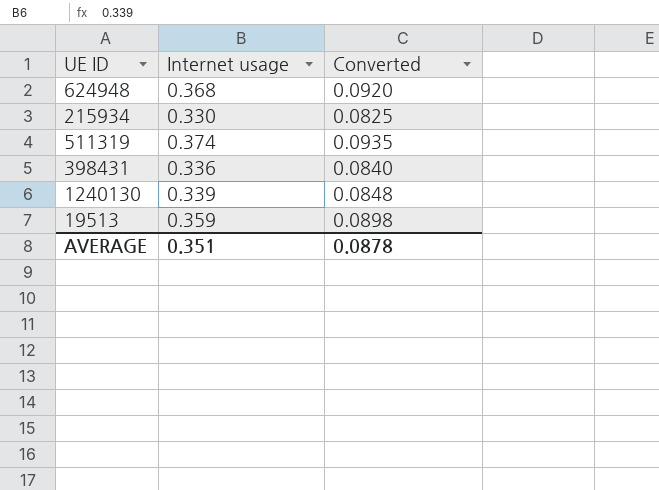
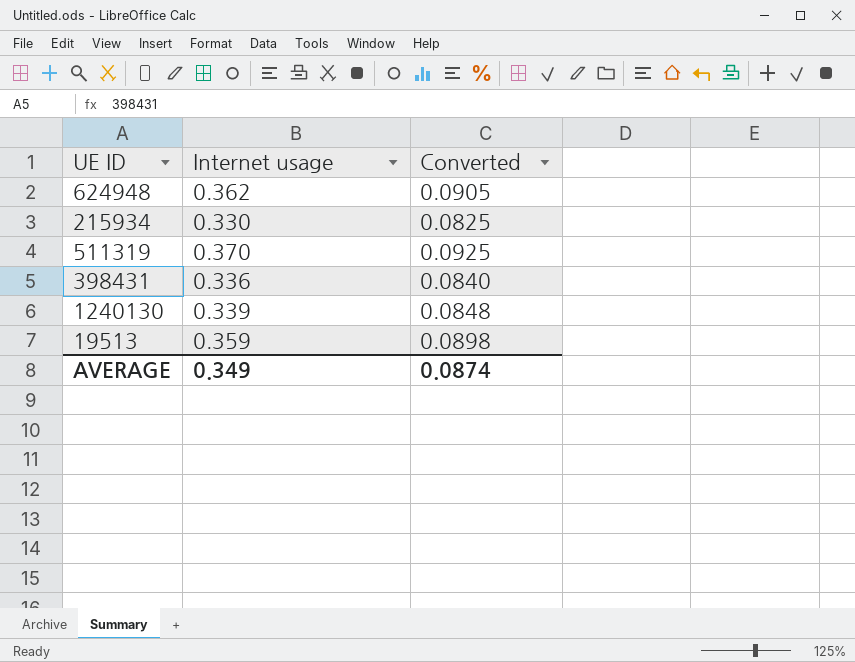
624948 | Internet usage: 0.368 -> 0.362
624948 | Converted: 0.0920 -> 0.0905
511319 | Internet usage: 0.374 -> 0.370
511319 | Converted: 0.0935 -> 0.0925
AVERAGE | Internet usage: 0.351 -> 0.349
AVERAGE | Converted: 0.0878 -> 0.0874

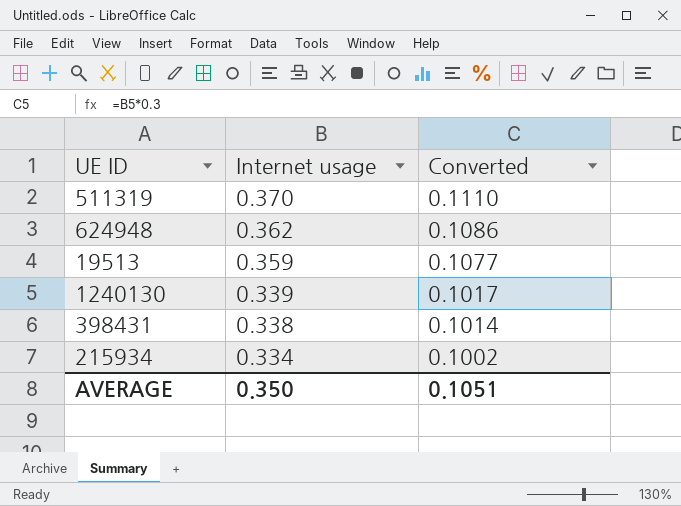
row order: none -> Internet usage descending
column Converted | formula: [Internet usage] * 0.25 -> [Internet usage] * 0.3
398431 | Internet usage: 0.336 -> 0.338
215934 | Internet usage: 0.330 -> 0.334
AVERAGE | Internet usage: 0.349 -> 0.350
AVERAGE | Converted: 0.0874 -> 0.1051

